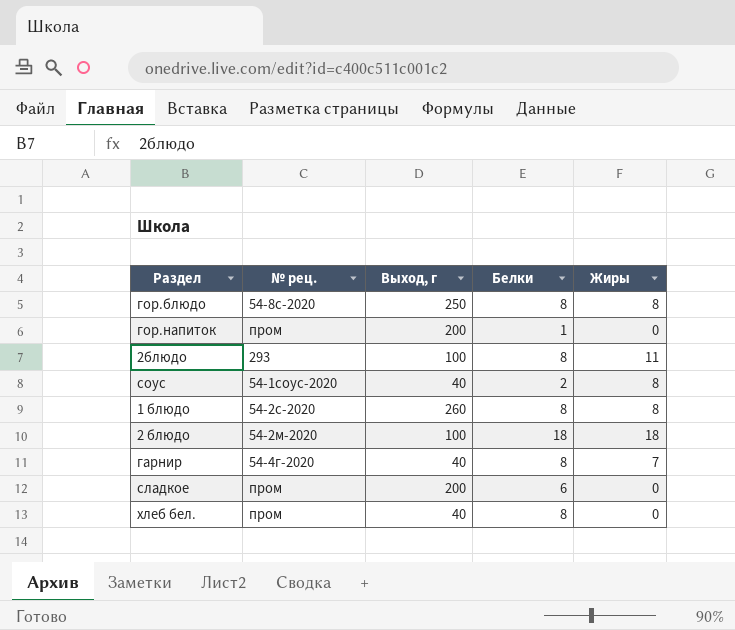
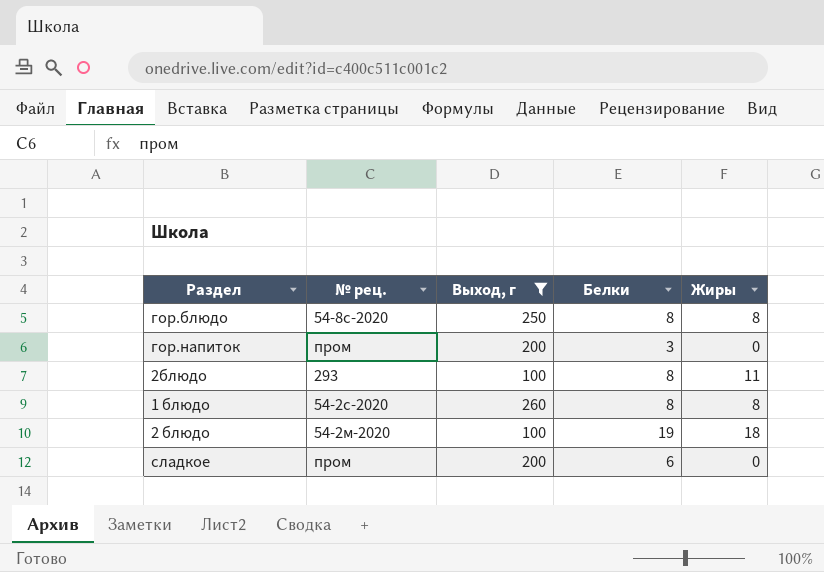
filter: none -> Выход, г != 40
гор.напиток | Белки: 1 -> 3
2 блюдо | Белки: 18 -> 19

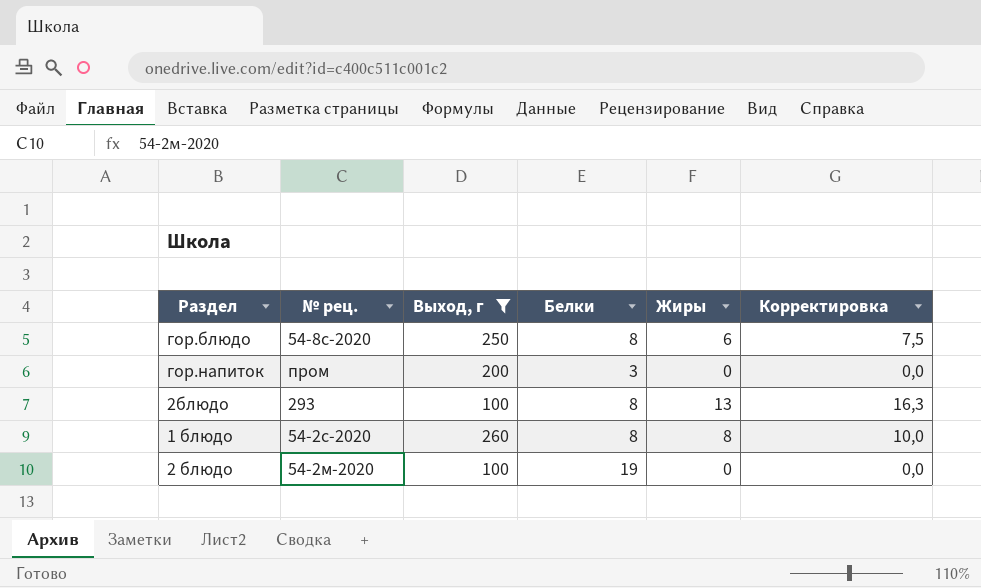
column Корректировка | formula: none -> [Жиры] * 1,25
row сладкое: пром | 200 | 6 | 0 -> none
гор.блюдо | Жиры: 8 -> 6
2блюдо | Жиры: 11 -> 13
2 блюдо | Жиры: 18 -> 0

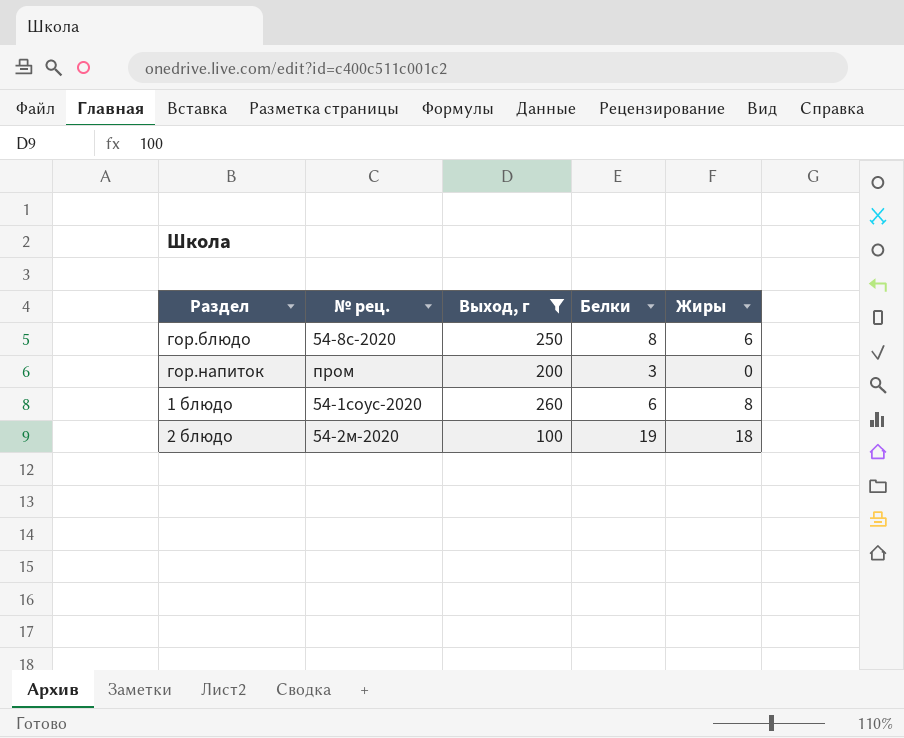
column Корректировка | formula: [Жиры] * 1,25 -> none
row 2блюдо: 293 | 100 | 8 | 13 | 16,3 -> none
1 блюдо | № рец.: 54-2с-2020 -> 54-1соус-2020
1 блюдо | Белки: 8 -> 6
2 блюдо | Жиры: 0 -> 18

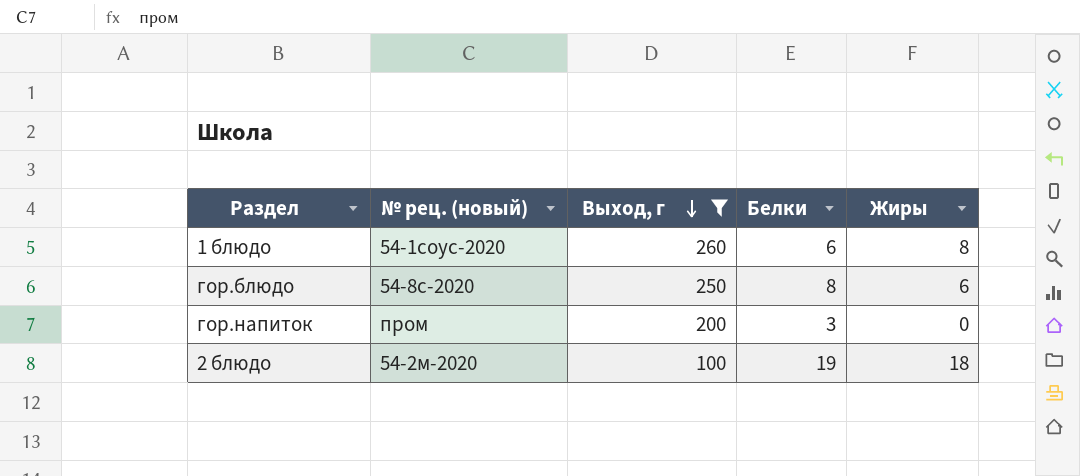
row order: none -> Выход, г descending
column name: № рец. -> № рец. (новый)

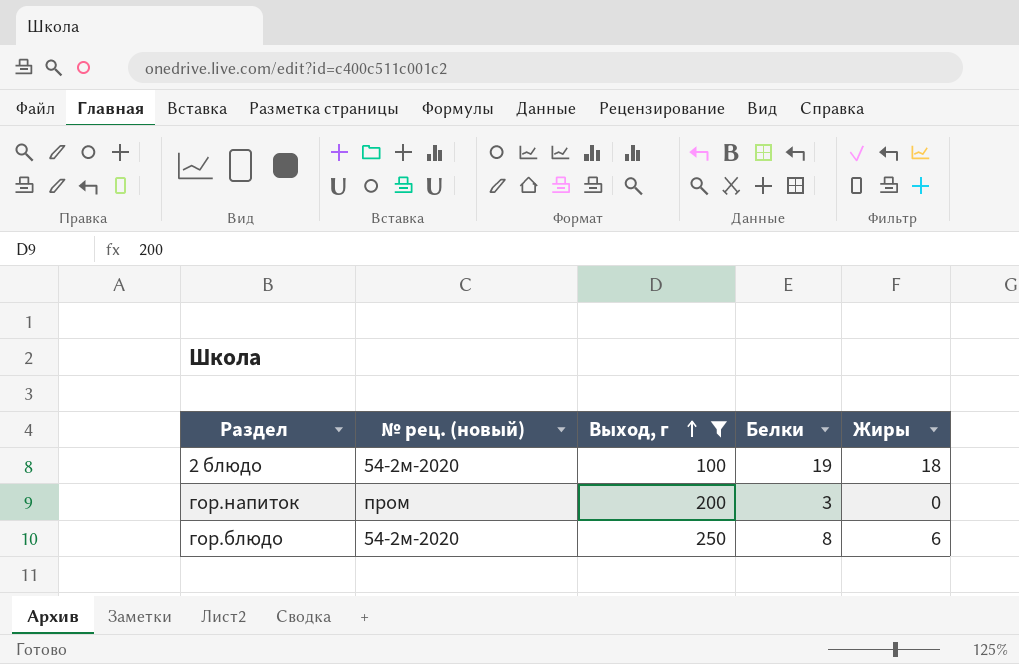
row order: Выход, г descending -> Выход, г ascending
row 1 блюдо: 54-1соус-2020 | 260 | 6 | 8 -> none
гор.блюдо | № рец. (новый): 54-8с-2020 -> 54-2м-2020

